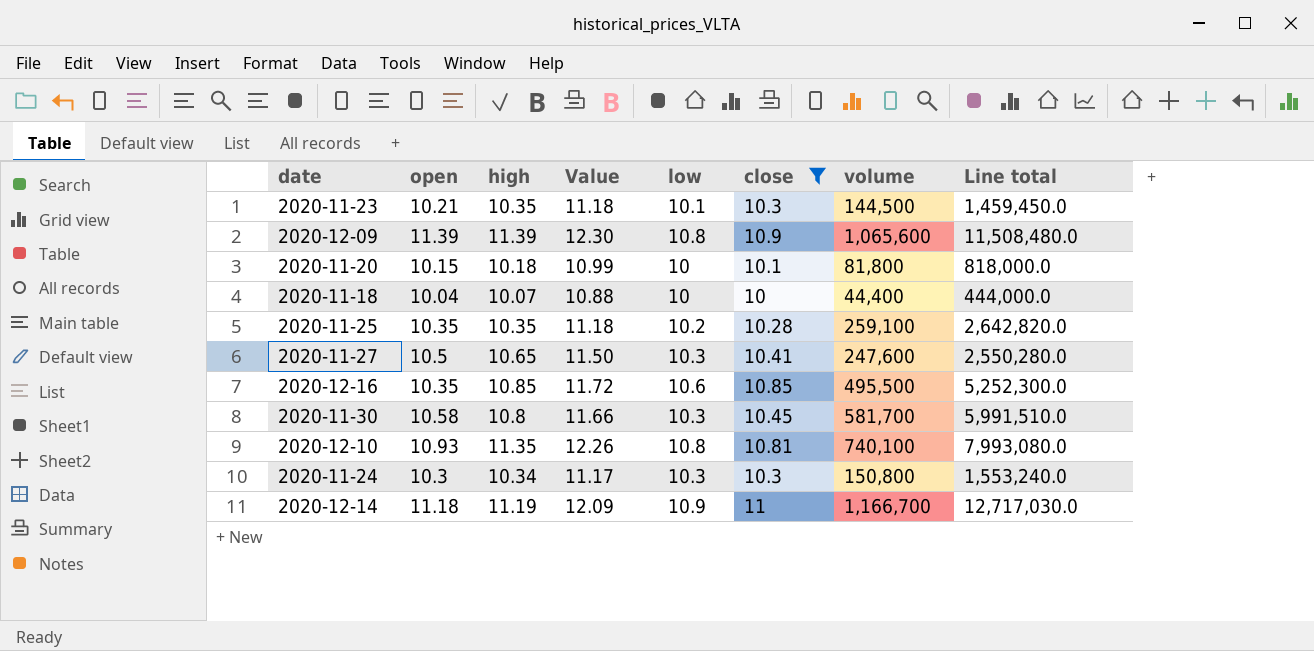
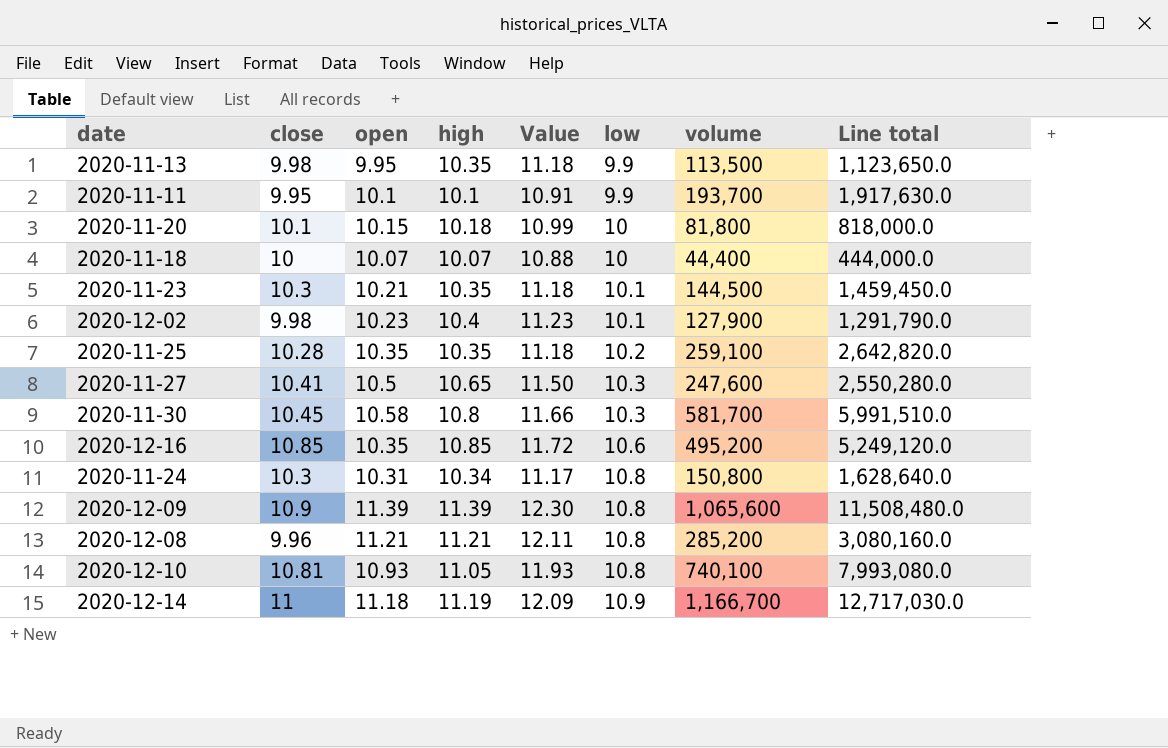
filter: close >= 10 -> none
row order: none -> low ascending
column close | position: 6 -> 2
2020-11-18 | open: 10.04 -> 10.07
2020-12-16 | volume: 495,500 -> 495,200
2020-12-16 | Line total: 5,252,300.0 -> 5,249,120.0
2020-11-24 | open: 10.3 -> 10.31
2020-11-24 | low: 10.3 -> 10.8
2020-11-24 | Line total: 1,553,240.0 -> 1,628,640.0
2020-12-10 | high: 11.35 -> 11.05
2020-12-10 | Value: 12.26 -> 11.93

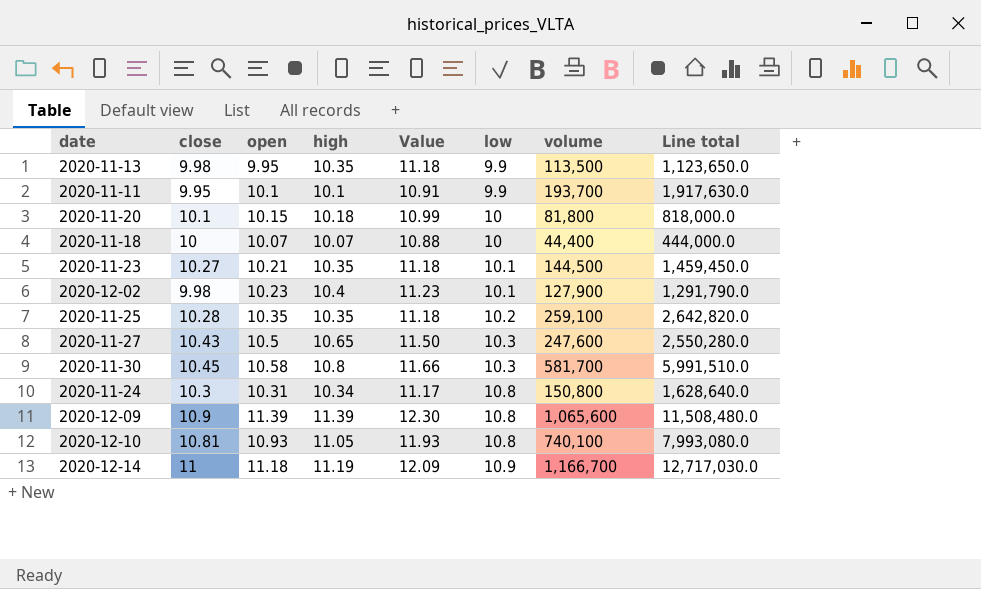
row 2020-12-16: 10.85 | 10.35 | 10.85 | 11.72 | 10.6 | 495,200 | 5,249,120.0 -> none
row 2020-12-08: 9.96 | 11.21 | 11.21 | 12.11 | 10.8 | 285,200 | 3,080,160.0 -> none
2020-11-23 | close: 10.3 -> 10.27
2020-11-27 | close: 10.41 -> 10.43

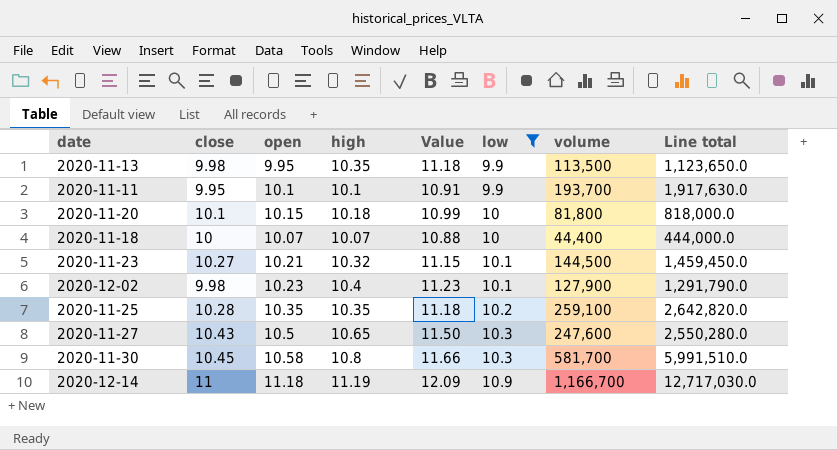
filter: none -> low != 10.8
2020-11-23 | high: 10.35 -> 10.32
2020-11-23 | Value: 11.18 -> 11.15

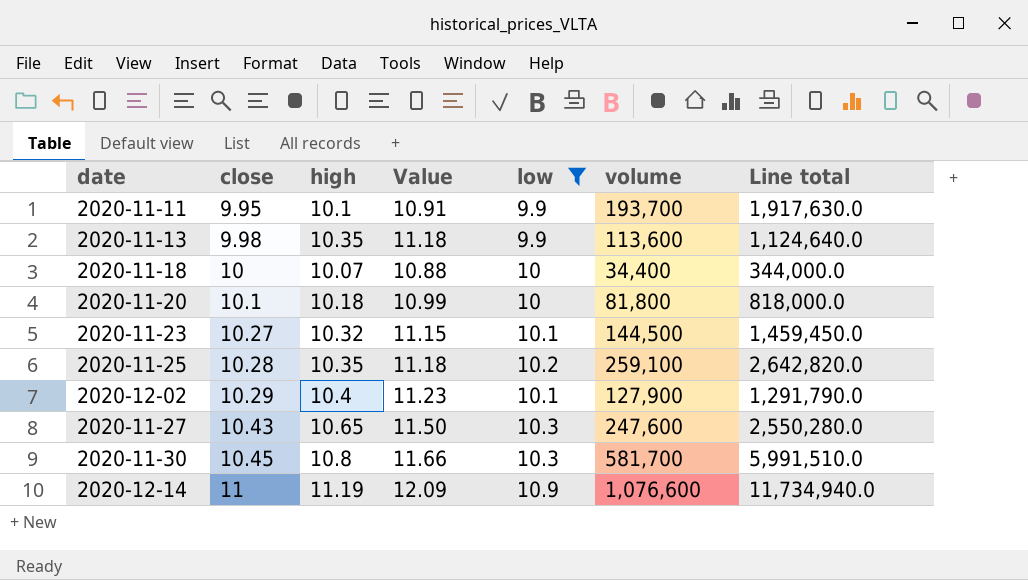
row order: low ascending -> close ascending
column open | position: 3 -> none
2020-11-13 | volume: 113,500 -> 113,600
2020-11-13 | Line total: 1,123,650.0 -> 1,124,640.0
2020-11-18 | volume: 44,400 -> 34,400
2020-11-18 | Line total: 444,000.0 -> 344,000.0
2020-12-02 | close: 9.98 -> 10.29
2020-12-14 | volume: 1,166,700 -> 1,076,600
2020-12-14 | Line total: 12,717,030.0 -> 11,734,940.0

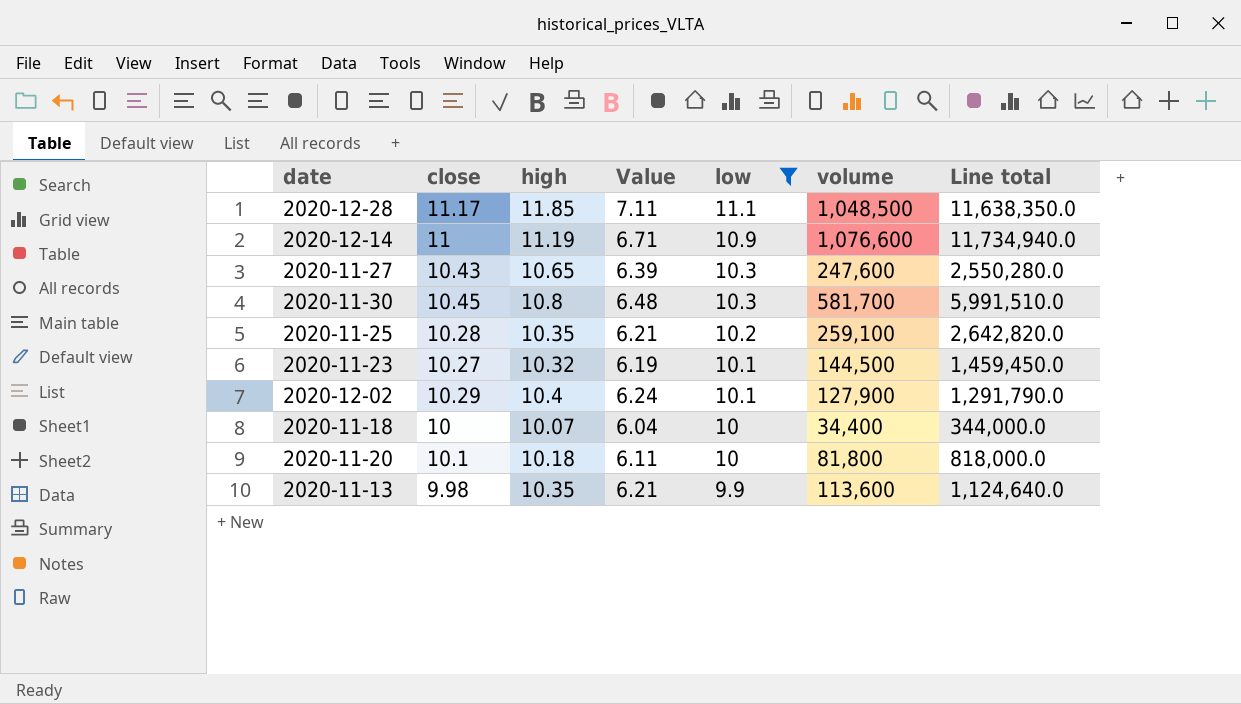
row order: close ascending -> low descending
column Value | formula: [high] * 1.08 -> [high] * 0.6
row 2020-11-11: 9.95 | 10.1 | 10.91 | 9.9 | 193,700 | 1,917,630.0 -> none
row 2020-12-28: none -> 11.17 | 11.85 | 7.11 | 11.1 | 1,048,500 | 11,638,350.0

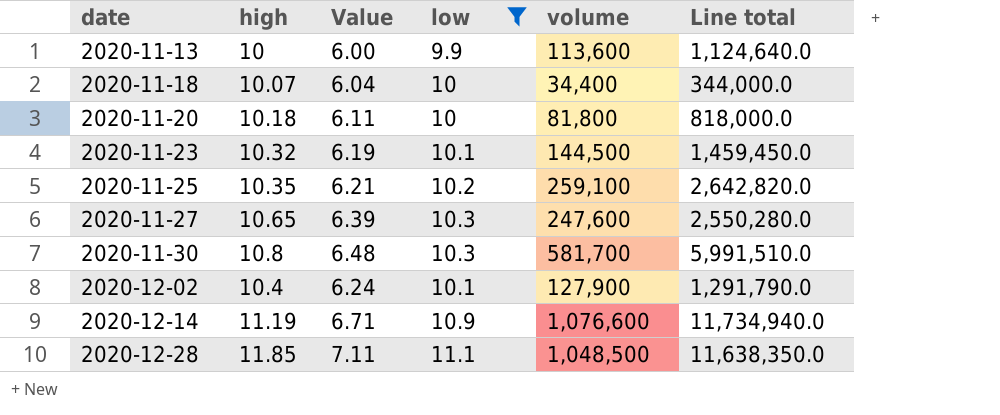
row order: low descending -> date ascending
column close | position: 2 -> none
2020-11-13 | high: 10.35 -> 10
2020-11-13 | Value: 6.21 -> 6.00

